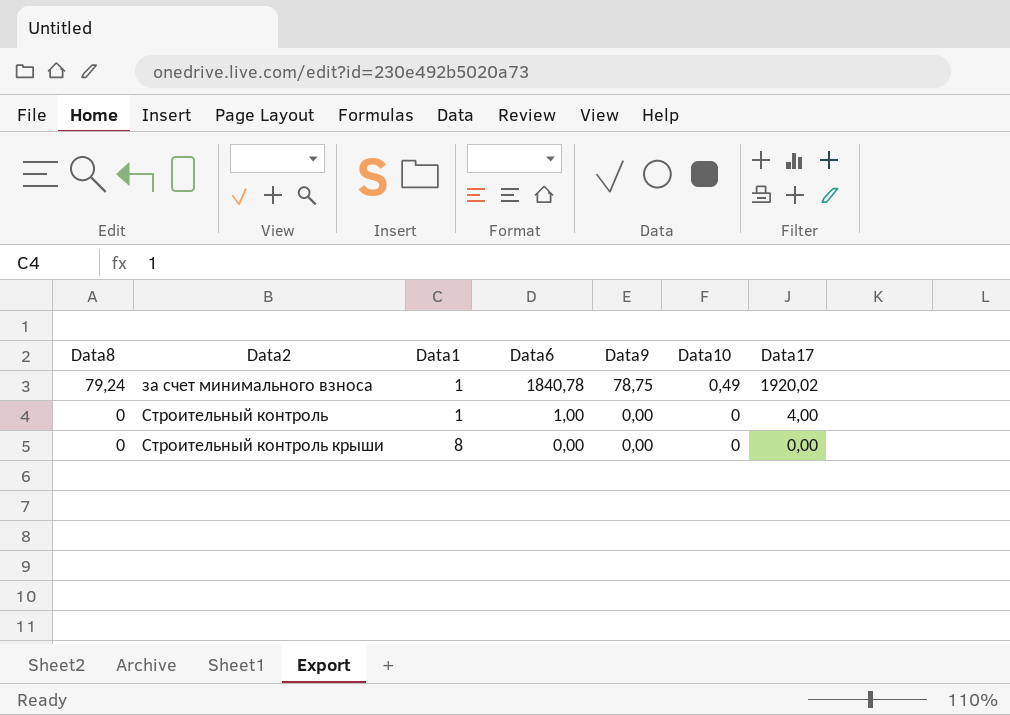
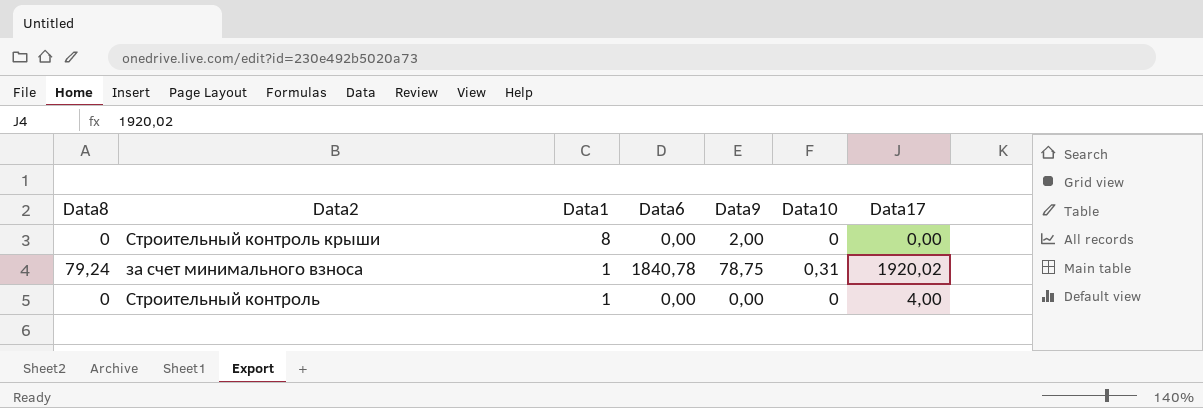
row order: Data8 descending -> Data1 descending
Строительный контроль крыши | Data9: 0,00 -> 2,00
за счет минимального взноса | Data10: 0,49 -> 0,31
Строительный контроль | Data6: 1,00 -> 0,00

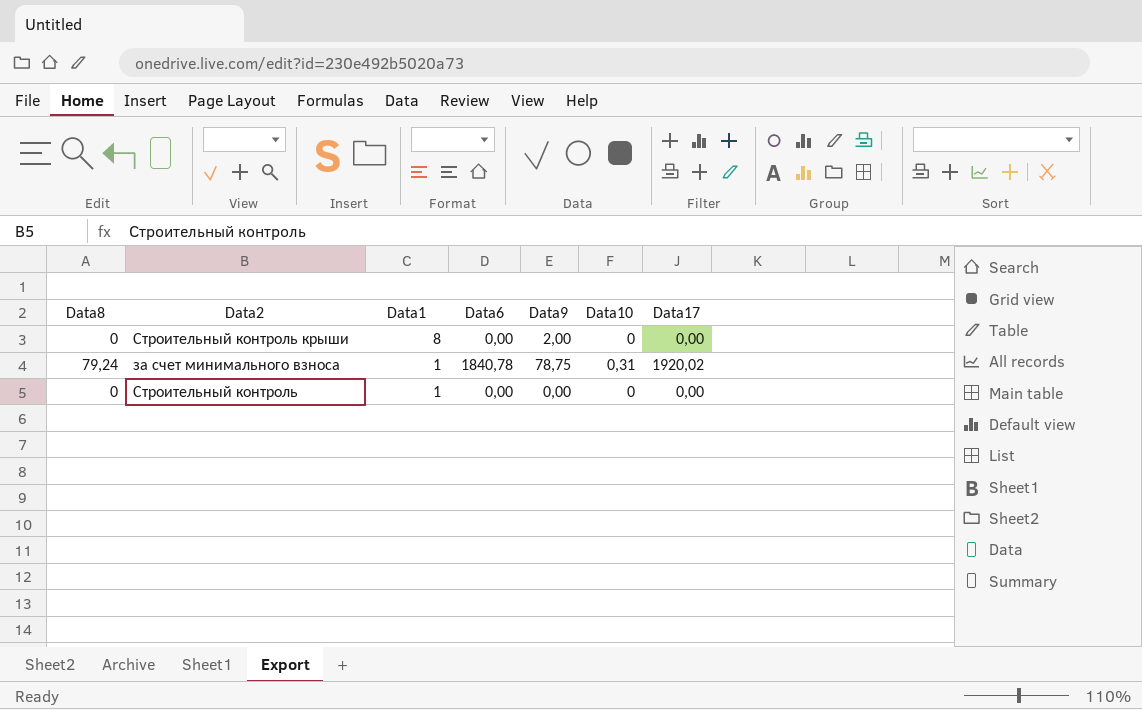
Строительный контроль | Data17: 4,00 -> 0,00

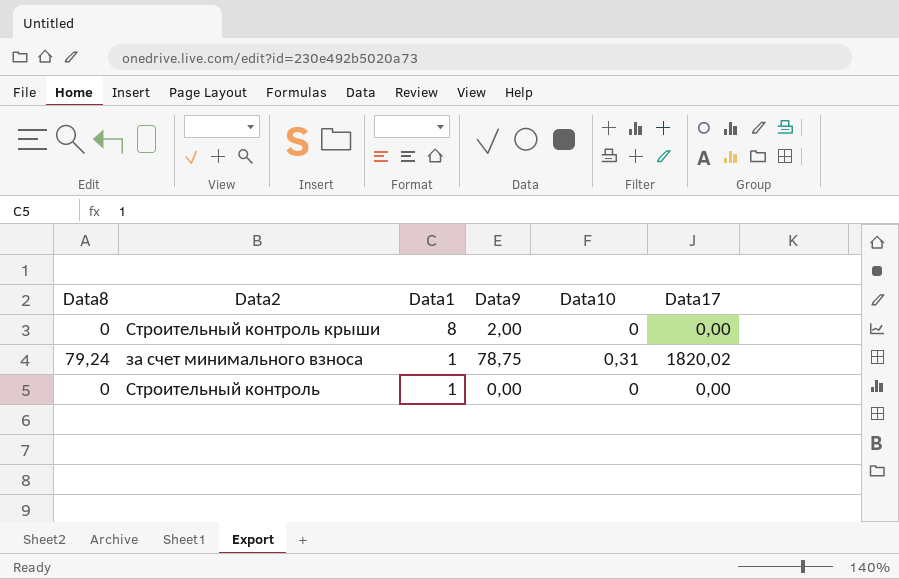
column Data6 | position: 4 -> none
за счет минимального взноса | Data17: 1920,02 -> 1820,02

